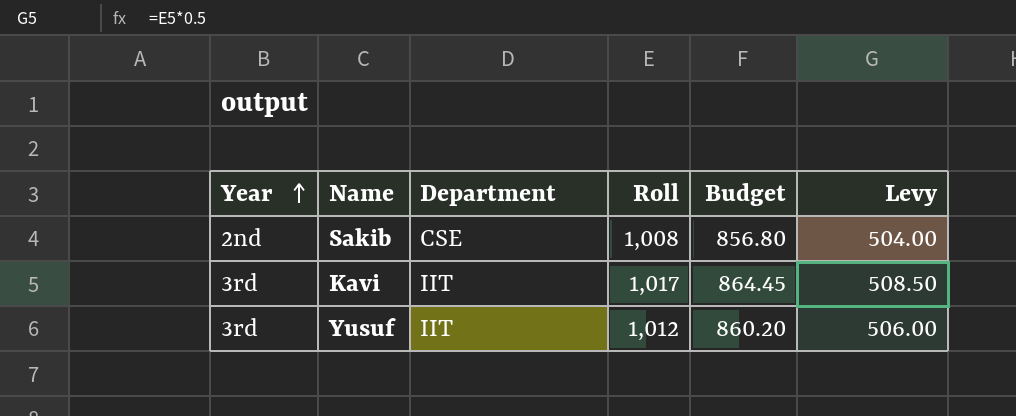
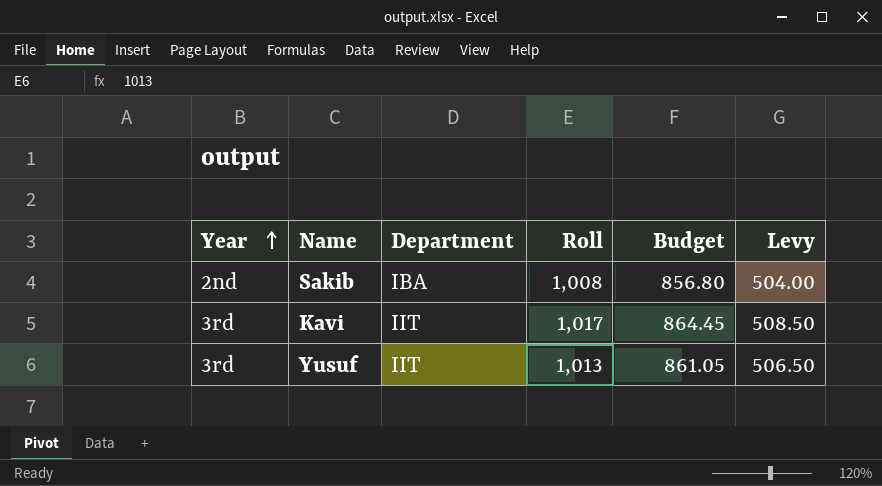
Sakib | Department: CSE -> IBA
Yusuf | Roll: 1,012 -> 1,013
Yusuf | Budget: 860.20 -> 861.05
Yusuf | Levy: 506.00 -> 506.50

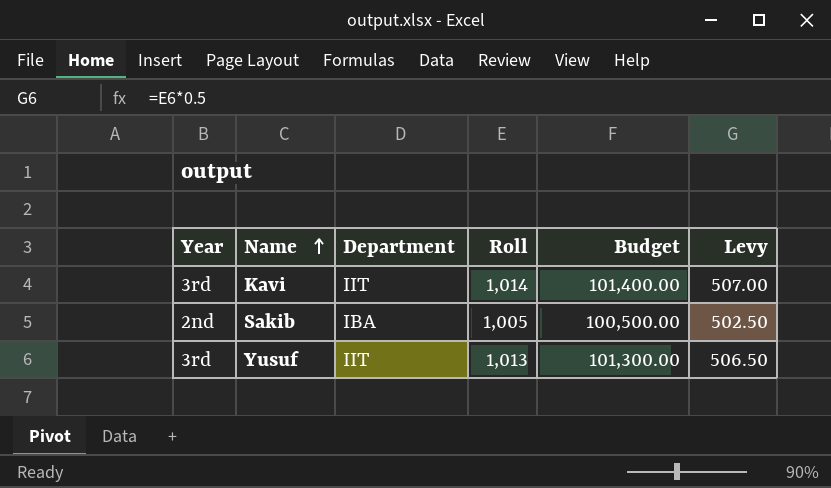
row order: Year ascending -> Name ascending
column Budget | formula: [Roll] * 0.85 -> [Roll] * 100
Kavi | Roll: 1,017 -> 1,014
Kavi | Levy: 508.50 -> 507.00
Sakib | Roll: 1,008 -> 1,005
Sakib | Levy: 504.00 -> 502.50

